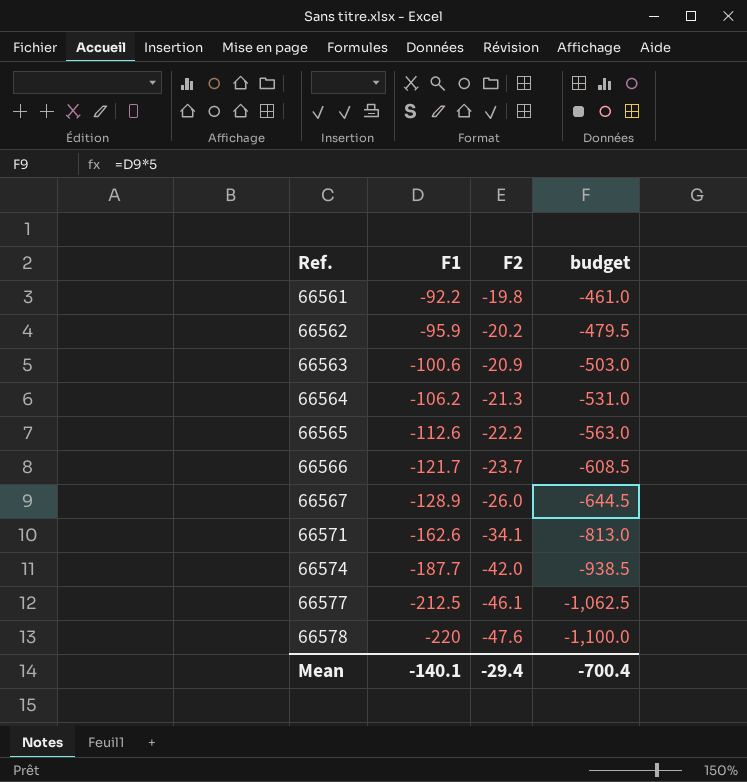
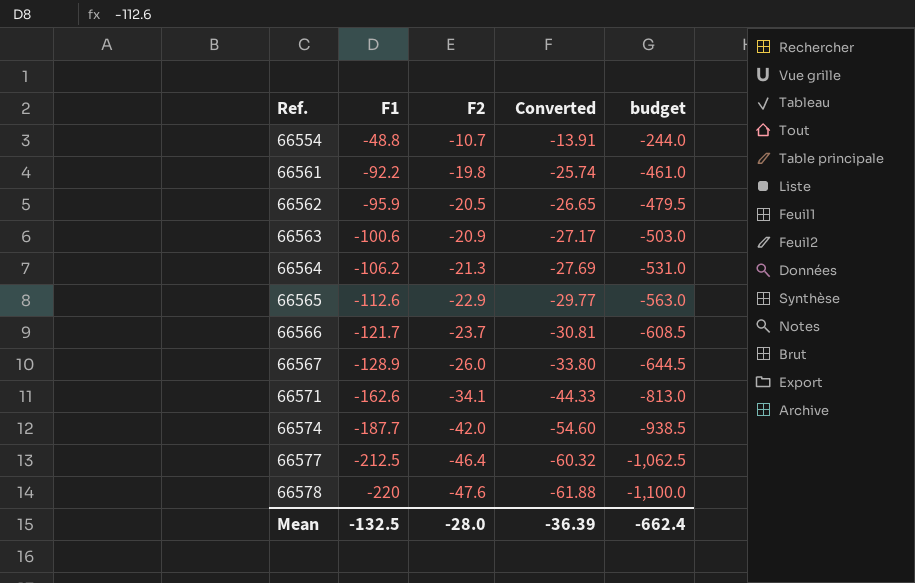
column Converted | formula: none -> [F2] * 1.3
row 66554: none -> -48.8 | -10.7 | -13.91 | -244.0
66562 | F2: -20.2 -> -20.5
66565 | F2: -22.2 -> -22.9
66577 | F2: -46.1 -> -46.4
Mean | F1: -140.1 -> -132.5
Mean | F2: -29.4 -> -28.0
Mean | budget: -700.4 -> -662.4

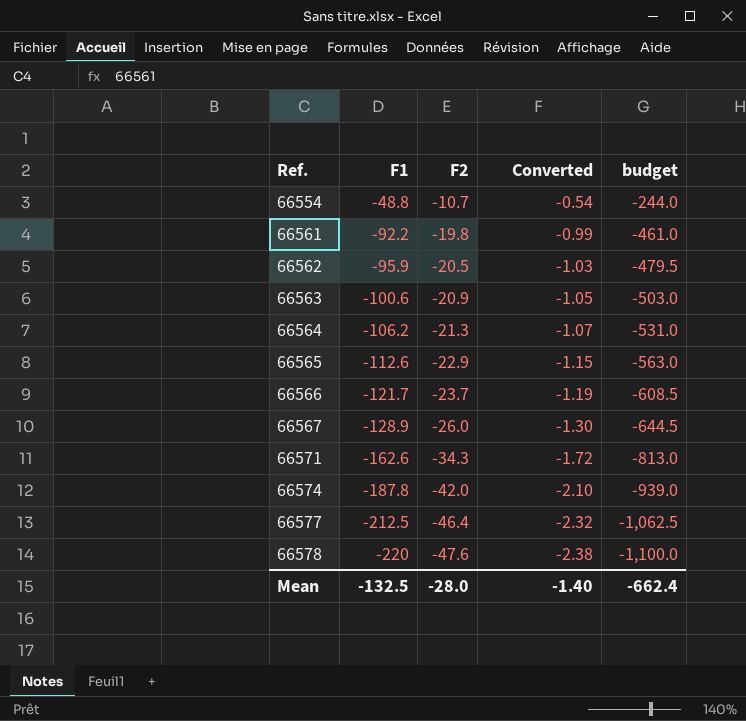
column Converted | formula: [F2] * 1.3 -> [F2] * 0.05
66571 | F2: -34.1 -> -34.3
66574 | F1: -187.7 -> -187.8
66574 | budget: -938.5 -> -939.0
Mean | Converted: -36.39 -> -1.40

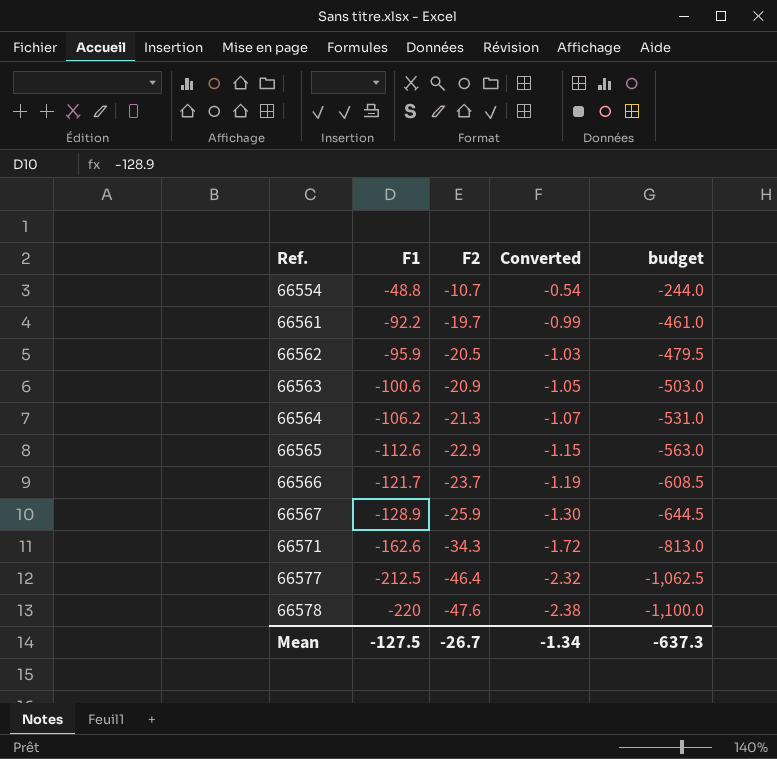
row 66574: -187.8 | -42.0 | -2.10 | -939.0 -> none
66561 | F2: -19.8 -> -19.7
66567 | F2: -26.0 -> -25.9
Mean | F1: -132.5 -> -127.5
Mean | F2: -28.0 -> -26.7
Mean | Converted: -1.40 -> -1.34
Mean | budget: -662.4 -> -637.3

